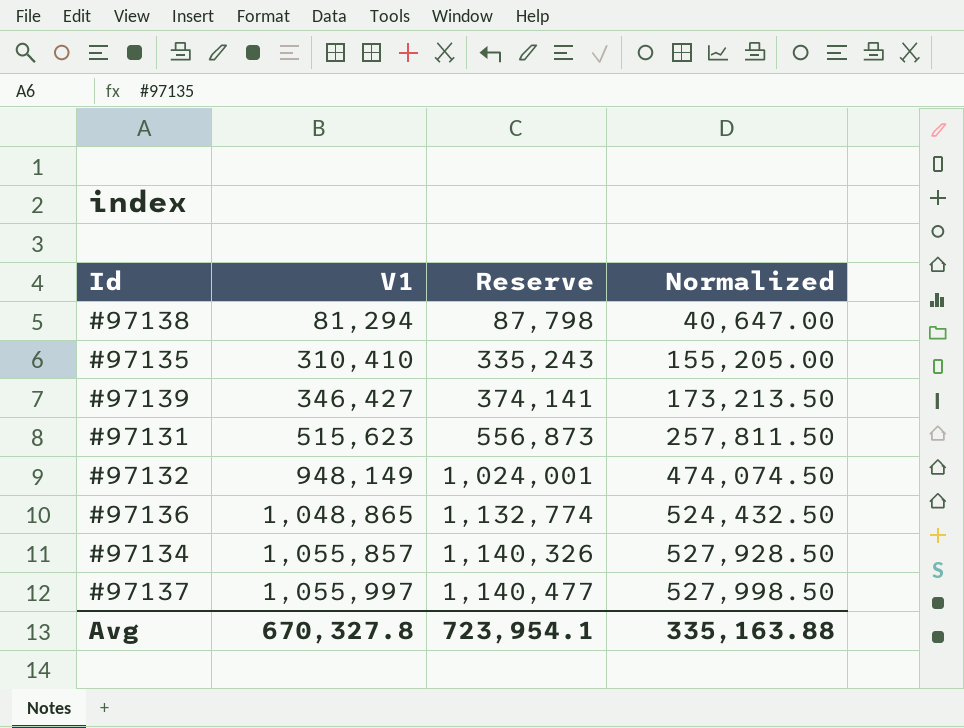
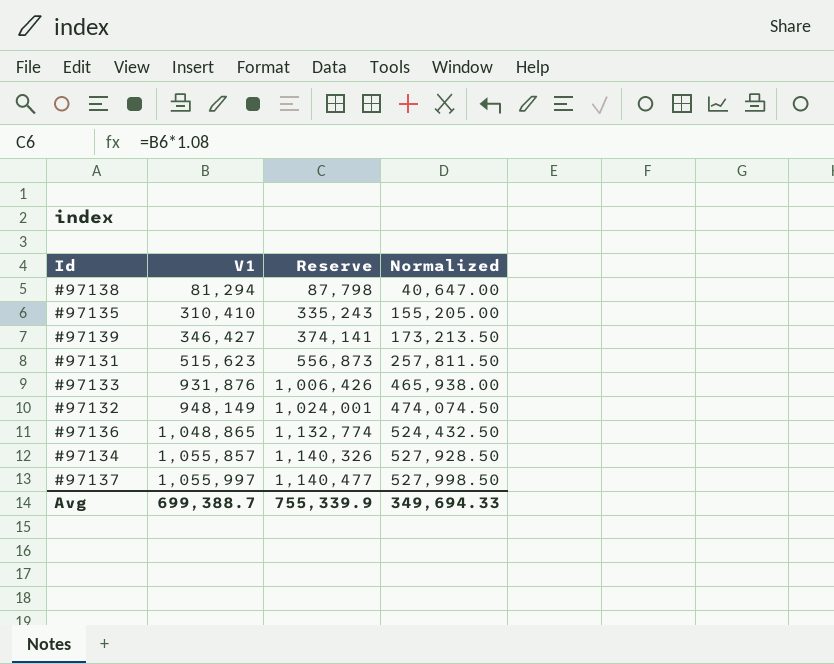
row #97133: none -> 931,876 | 1,006,426 | 465,938.00
Avg | V1: 670,327.8 -> 699,388.7
Avg | Reserve: 723,954.1 -> 755,339.9
Avg | Normalized: 335,163.88 -> 349,694.33

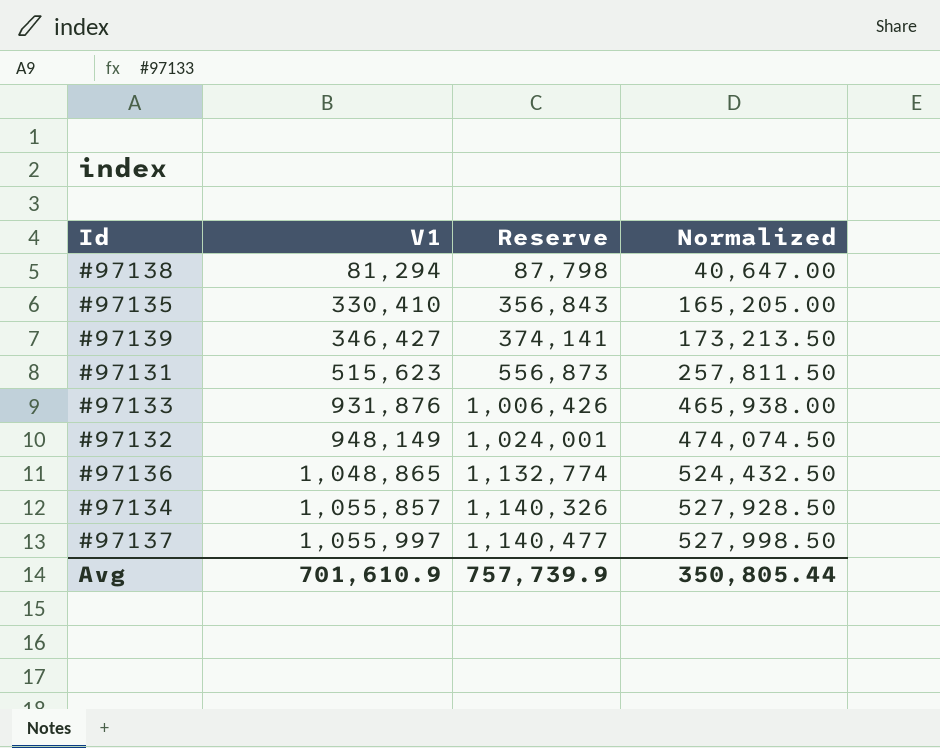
#97135 | V1: 310,410 -> 330,410
#97135 | Reserve: 335,243 -> 356,843
#97135 | Normalized: 155,205.00 -> 165,205.00
Avg | V1: 699,388.7 -> 701,610.9
Avg | Reserve: 755,339.9 -> 757,739.9
Avg | Normalized: 349,694.33 -> 350,805.44

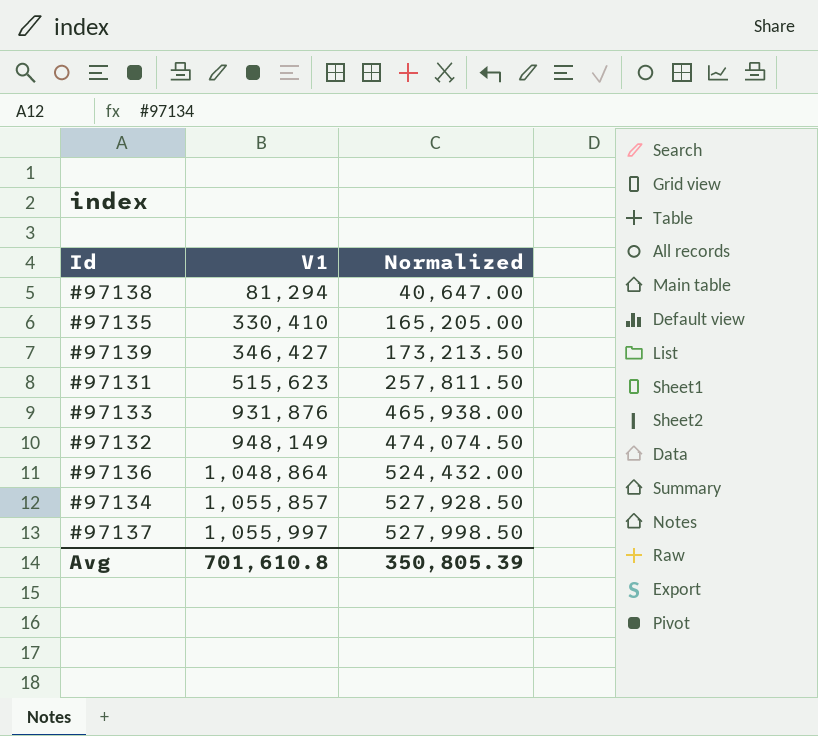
column Reserve | formula: [V1] * 1.08 -> none
#97136 | V1: 1,048,865 -> 1,048,864
#97136 | Normalized: 524,432.50 -> 524,432.00
Avg | V1: 701,610.9 -> 701,610.8
Avg | Normalized: 350,805.44 -> 350,805.39

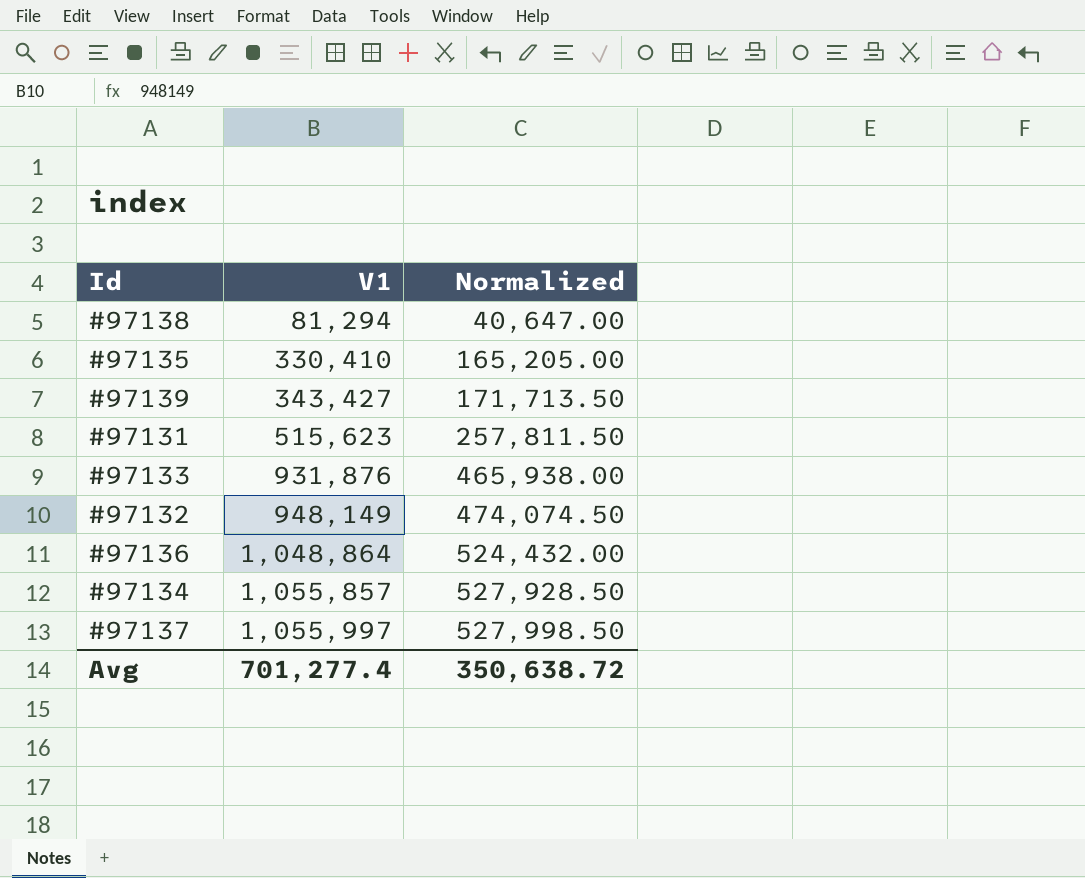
#97139 | V1: 346,427 -> 343,427
#97139 | Normalized: 173,213.50 -> 171,713.50
Avg | V1: 701,610.8 -> 701,277.4
Avg | Normalized: 350,805.39 -> 350,638.72

